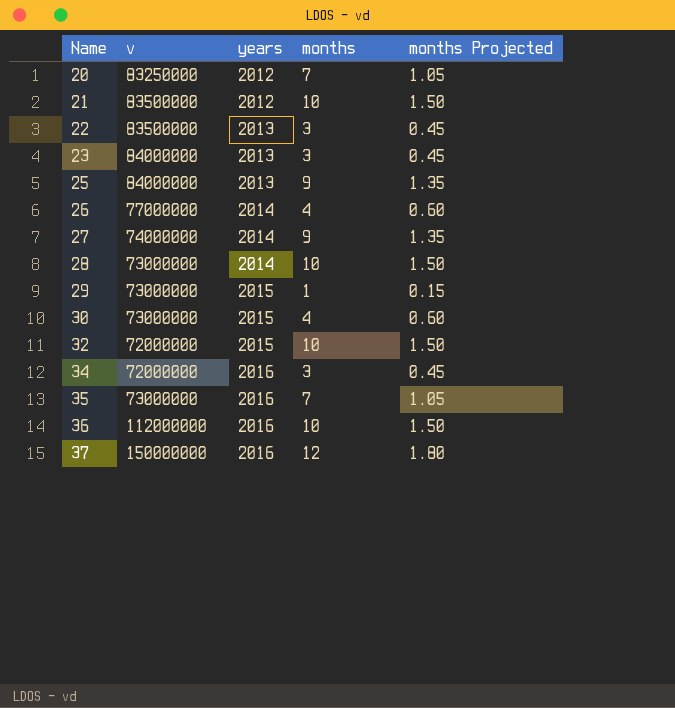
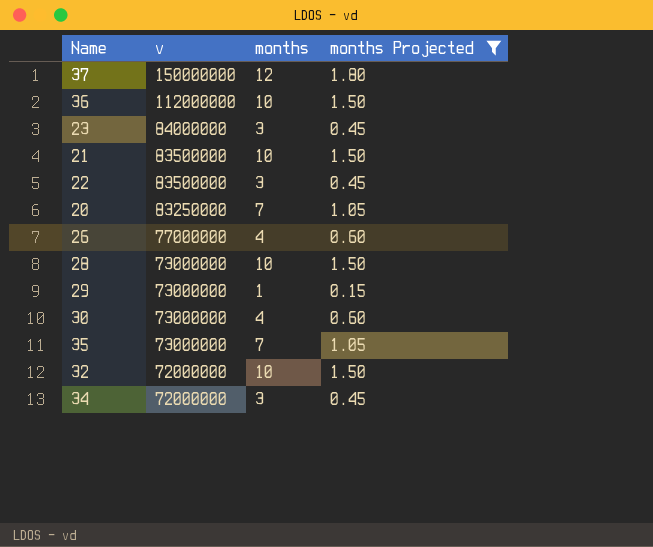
filter: none -> months Projected != 1.35
row order: Name ascending -> v descending
column years | position: 3 -> none

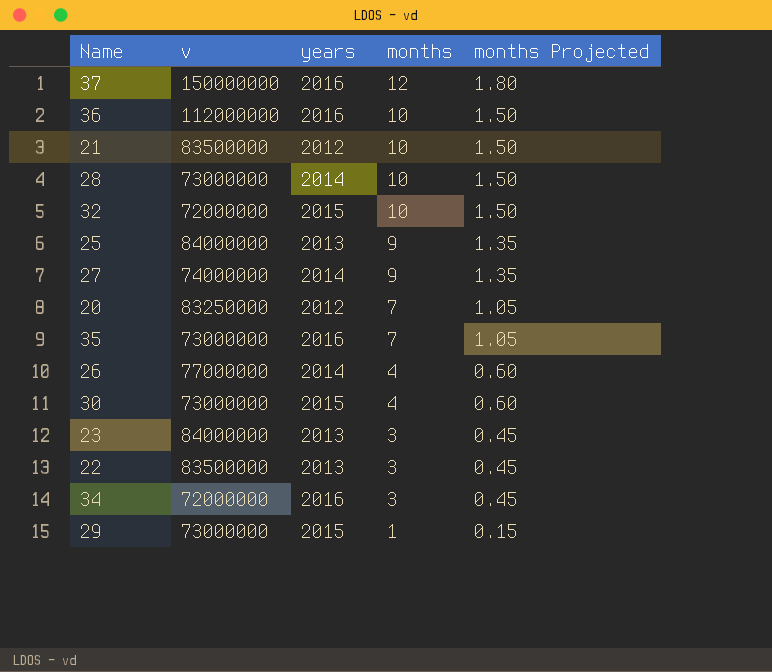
filter: months Projected != 1.35 -> none
row order: v descending -> months descending
column years | position: none -> 3

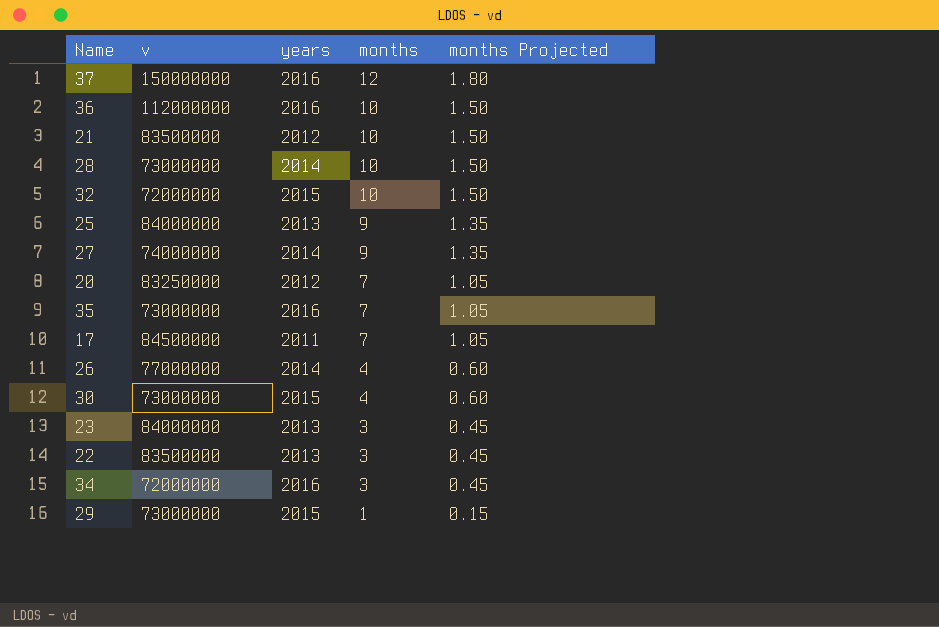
row 17: none -> 84500000 | 2011 | 7 | 1.05

